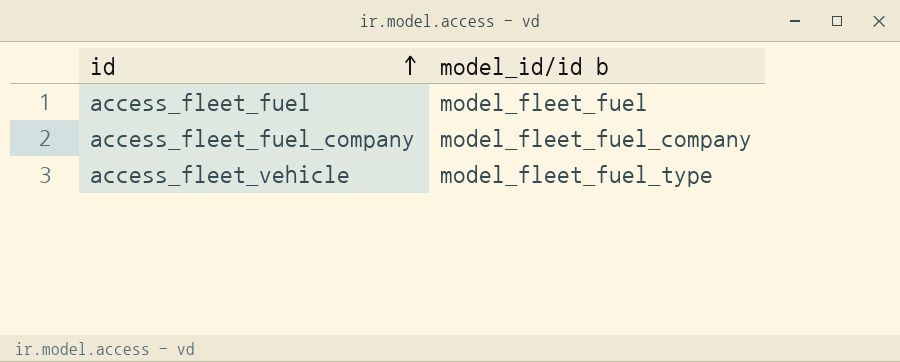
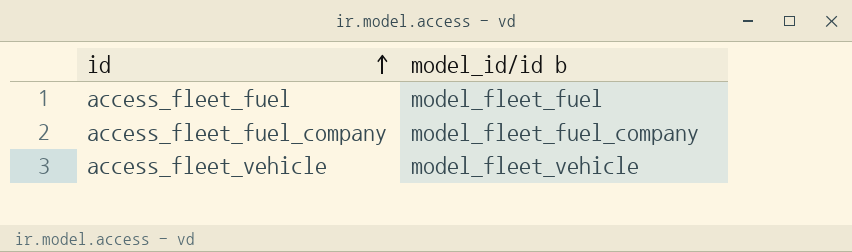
access_fleet_vehicle | model_id/id b: model_fleet_fuel_type -> model_fleet_vehicle

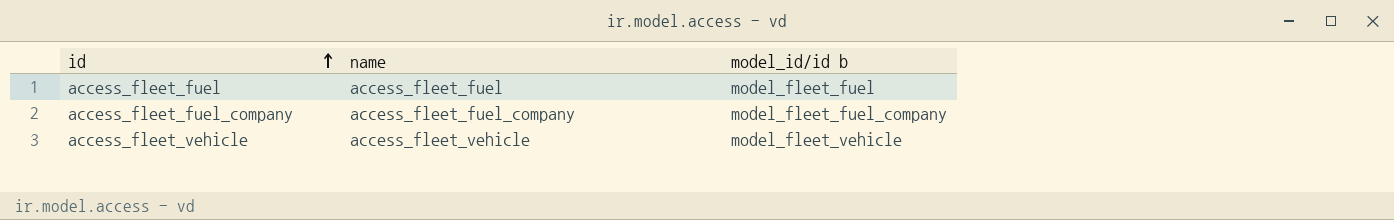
column name | position: none -> 2

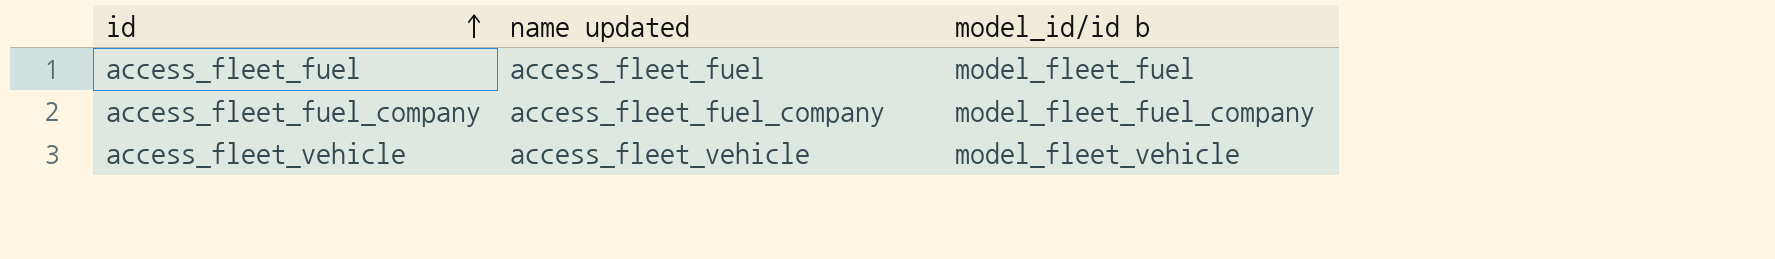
column name: name -> name updated

